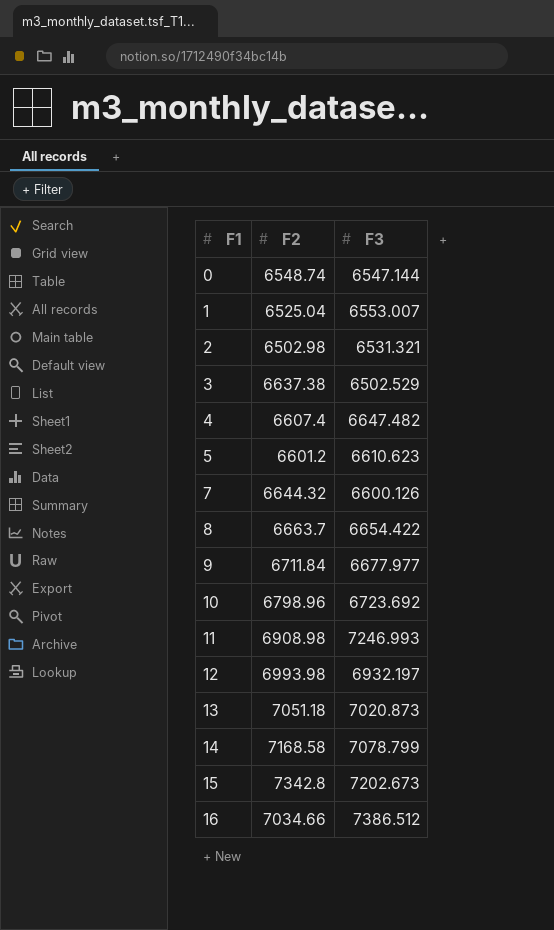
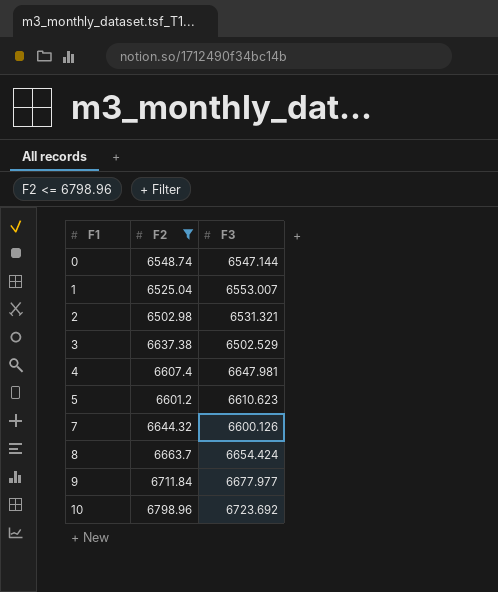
filter: none -> F2 <= 6798.96
4 | F3: 6647.482 -> 6647.981
8 | F3: 6654.422 -> 6654.424

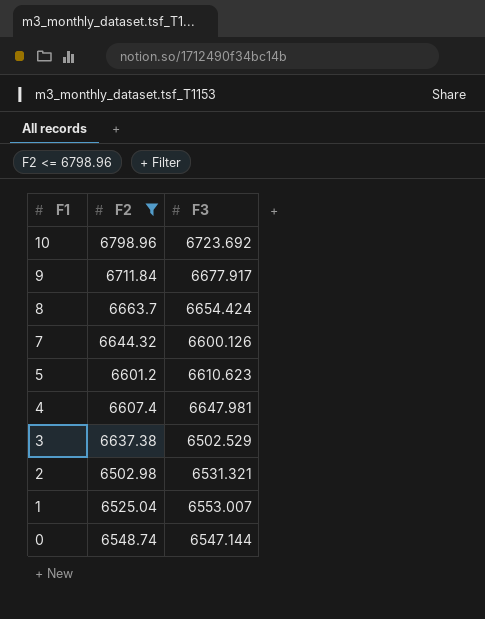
row order: F1 ascending -> F1 descending
9 | F3: 6677.977 -> 6677.917

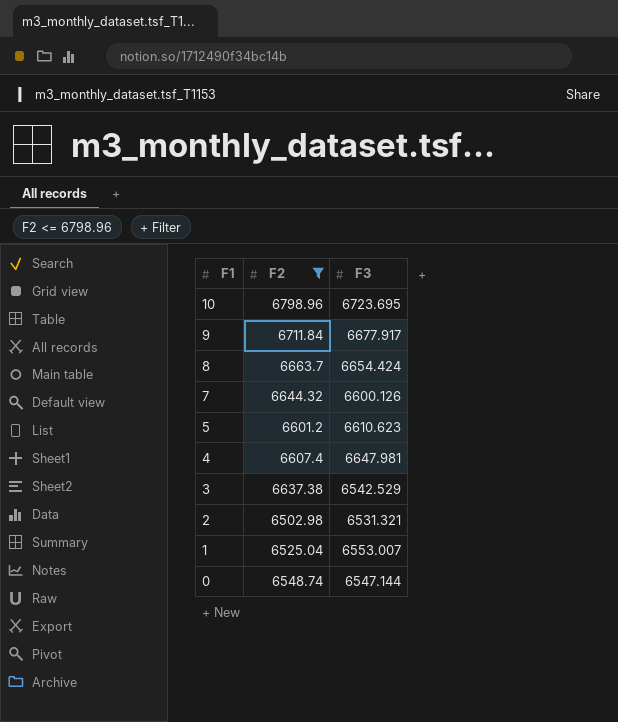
10 | F3: 6723.692 -> 6723.695
3 | F3: 6502.529 -> 6542.529

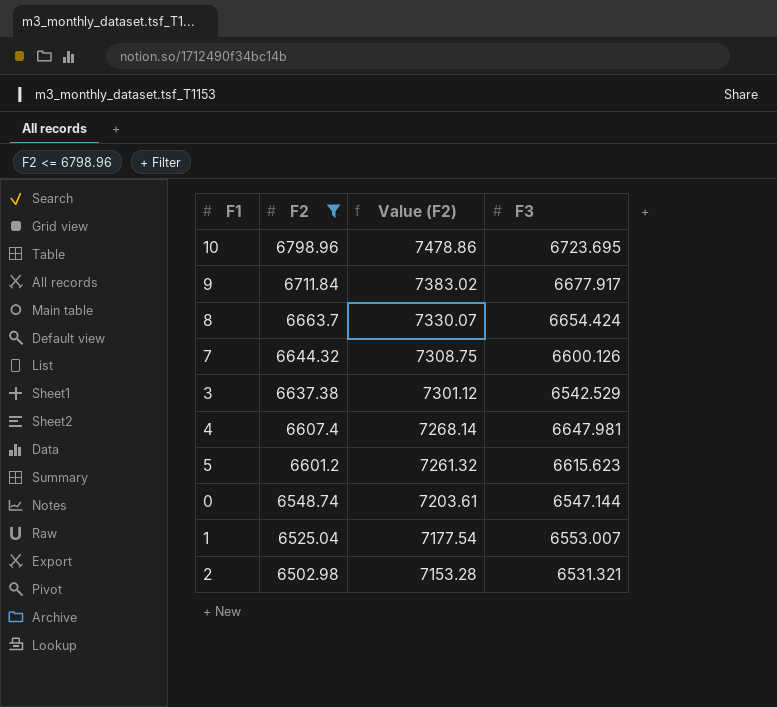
row order: F1 descending -> F2 descending
column Value (F2) | formula: none -> [F2] * 1.1
5 | F3: 6610.623 -> 6615.623

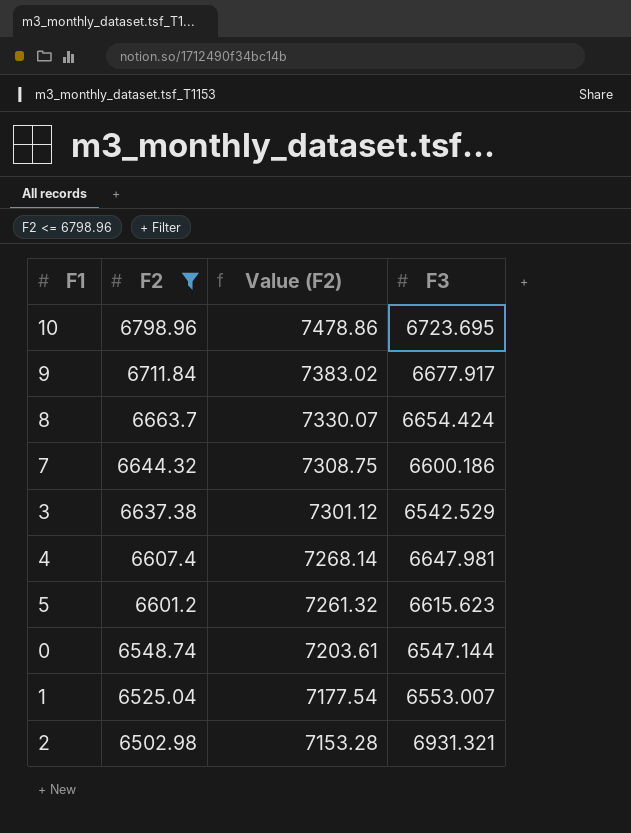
7 | F3: 6600.126 -> 6600.186
2 | F3: 6531.321 -> 6931.321

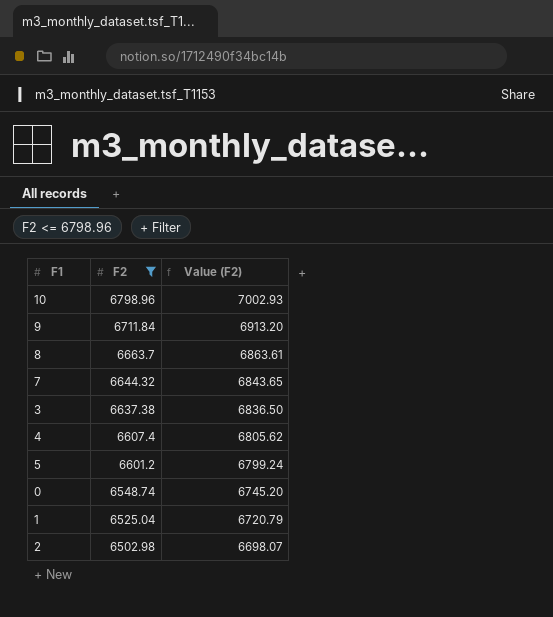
column F3 | position: 4 -> none
column Value (F2) | formula: [F2] * 1.1 -> [F2] * 1.03

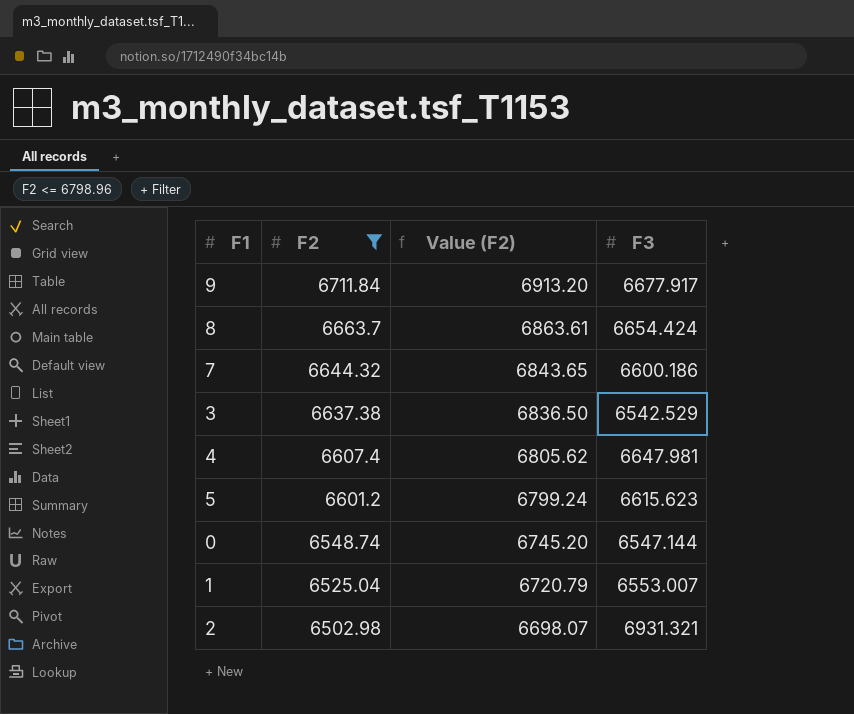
column F3 | position: none -> 4
row 10: 6798.96 | 7002.93 -> none

